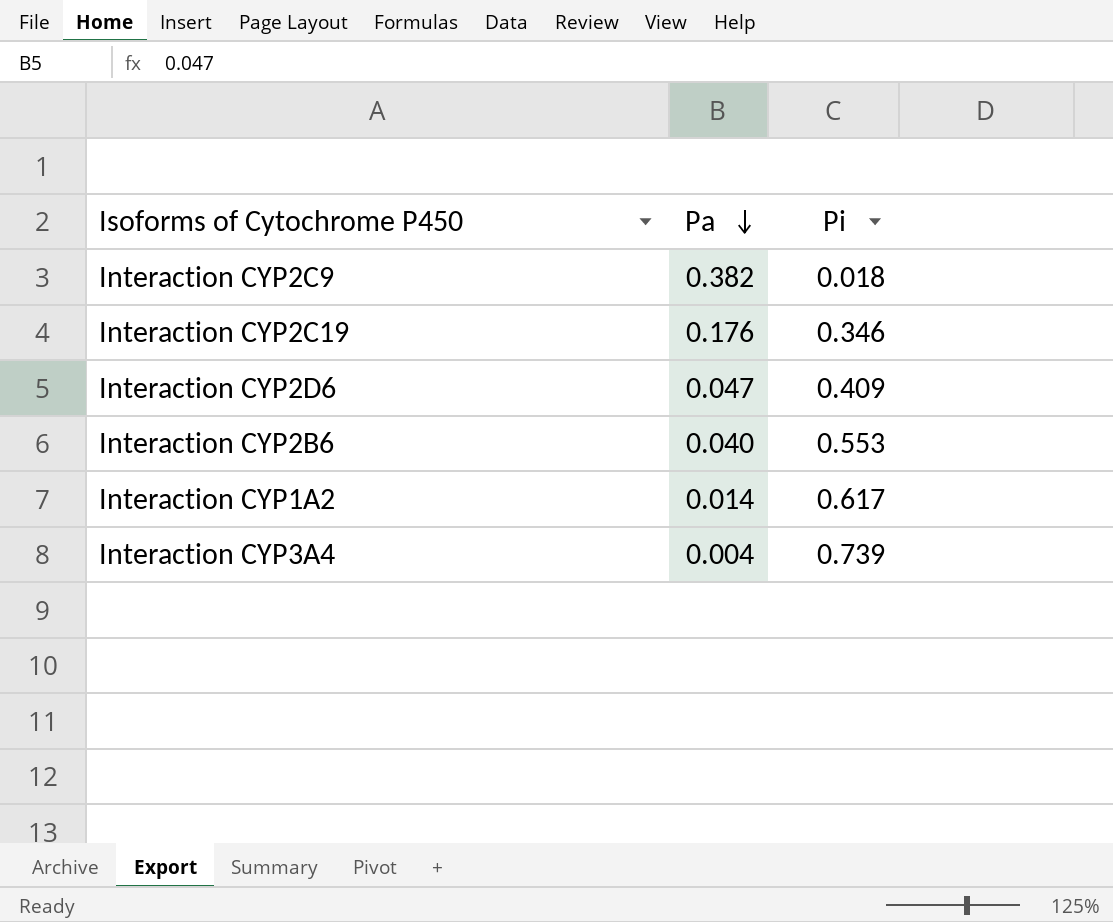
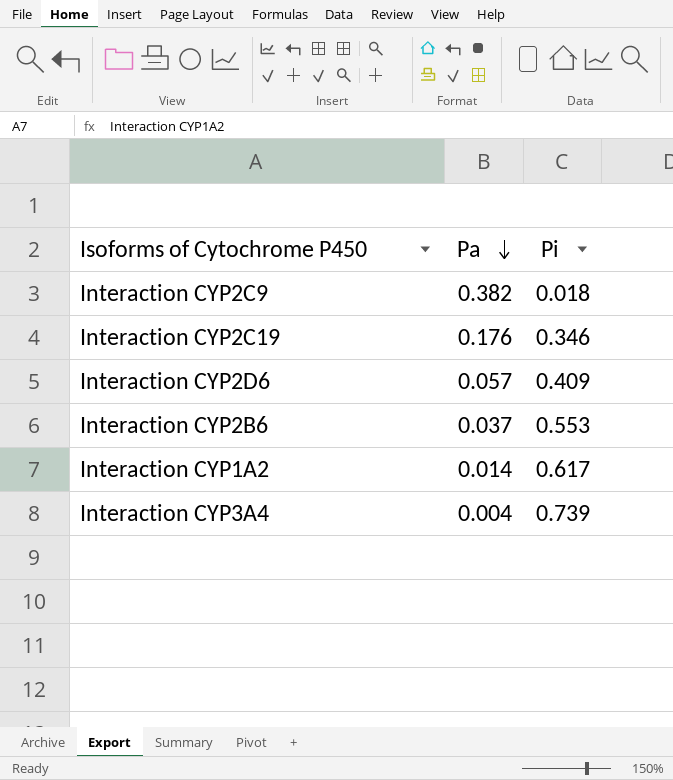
Interaction CYP2D6 | Pa: 0.047 -> 0.057
Interaction CYP2B6 | Pa: 0.040 -> 0.037

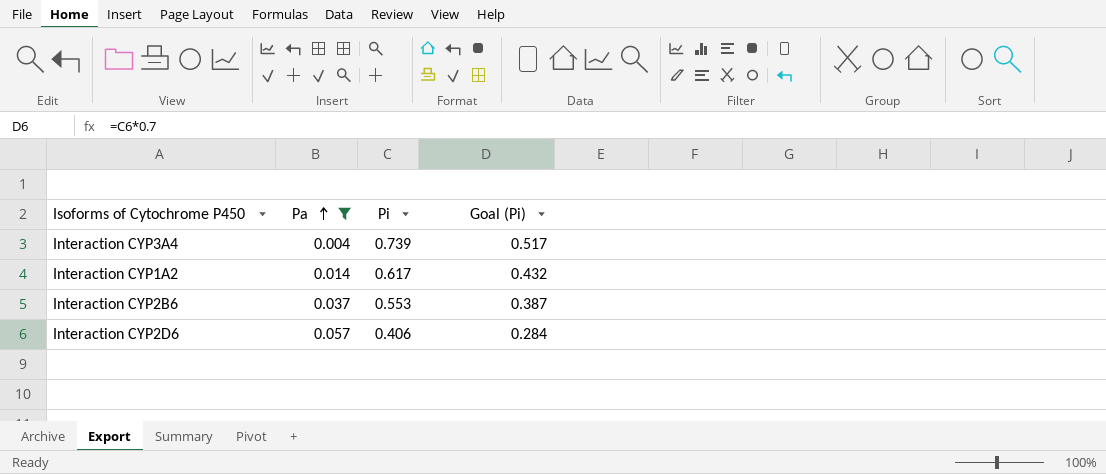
filter: none -> Pa <= 0.057
row order: Pa descending -> Pa ascending
column Goal (Pi) | formula: none -> [Pi] * 0.7
Interaction CYP2D6 | Pi: 0.409 -> 0.406

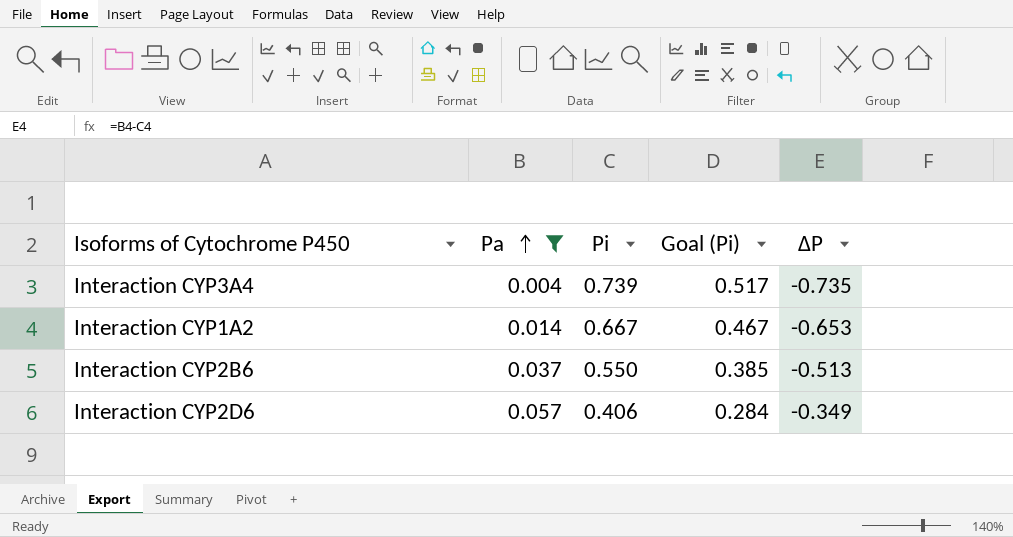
column ΔP | formula: none -> [Pa] - [Pi]
Interaction CYP1A2 | Pi: 0.617 -> 0.667
Interaction CYP1A2 | Goal (Pi): 0.432 -> 0.467
Interaction CYP2B6 | Pi: 0.553 -> 0.550
Interaction CYP2B6 | Goal (Pi): 0.387 -> 0.385

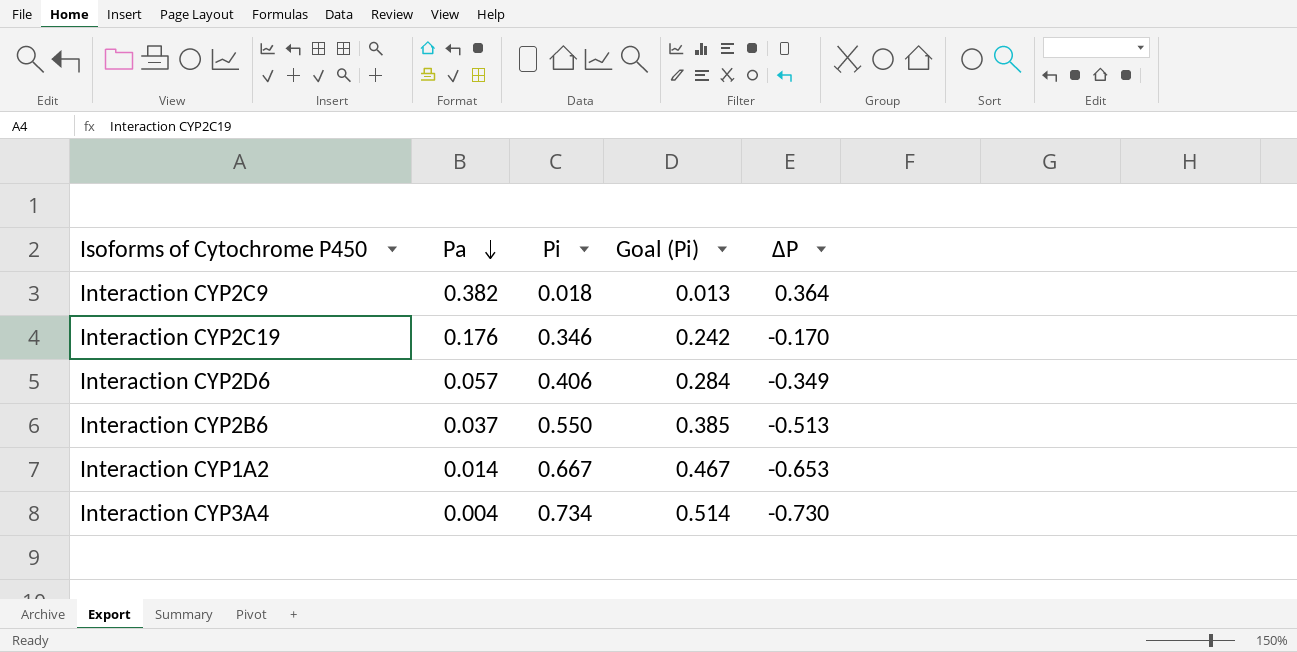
filter: Pa <= 0.057 -> none
row order: Pa ascending -> Pa descending
Interaction CYP3A4 | Pi: 0.739 -> 0.734
Interaction CYP3A4 | Goal (Pi): 0.517 -> 0.514
Interaction CYP3A4 | ΔP: -0.735 -> -0.730

